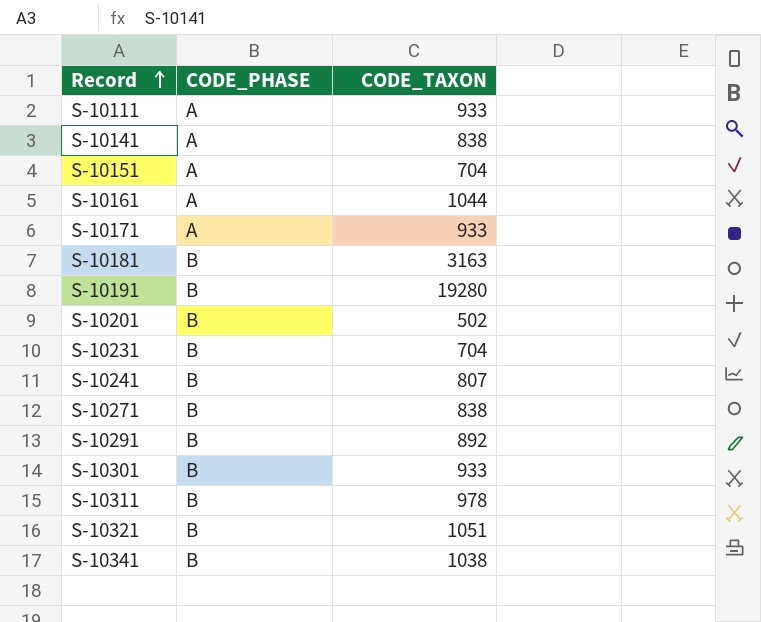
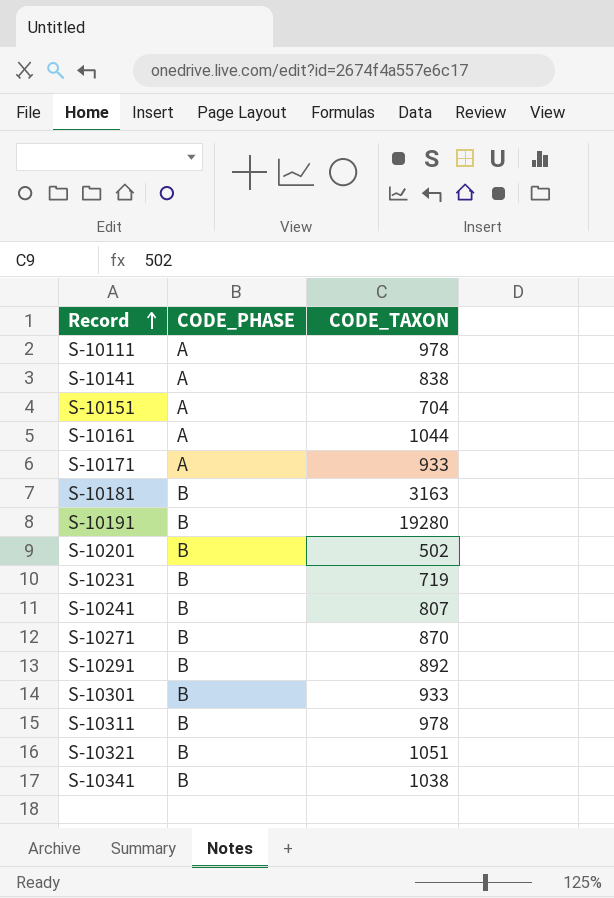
S-10111 | CODE_TAXON: 933 -> 978
S-10231 | CODE_TAXON: 704 -> 719
S-10271 | CODE_TAXON: 838 -> 870

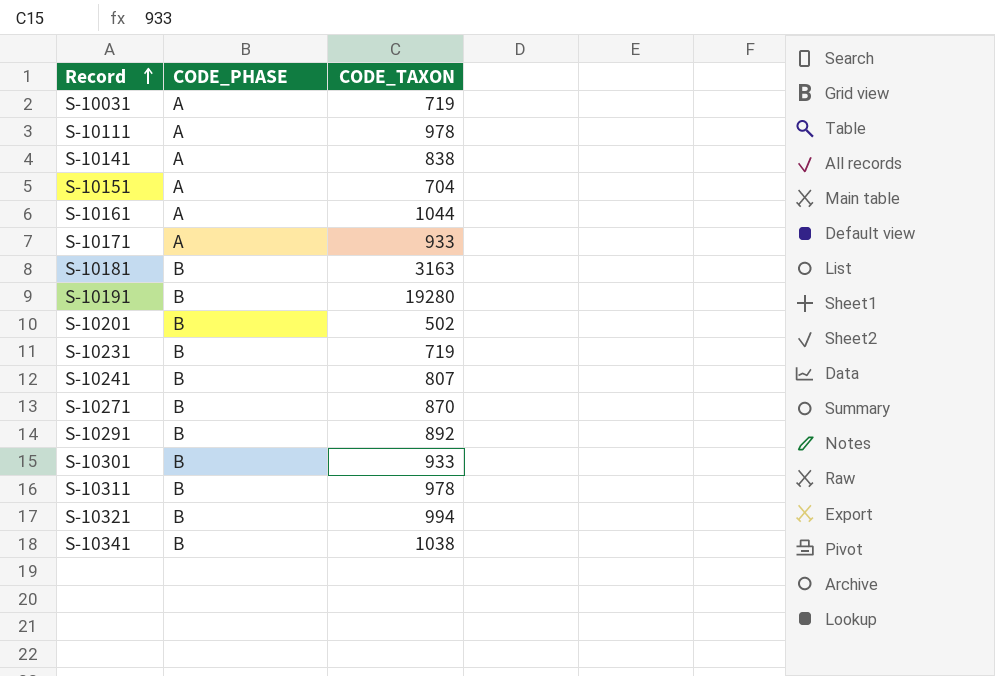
row S-10031: none -> A | 719
S-10321 | CODE_TAXON: 1051 -> 994

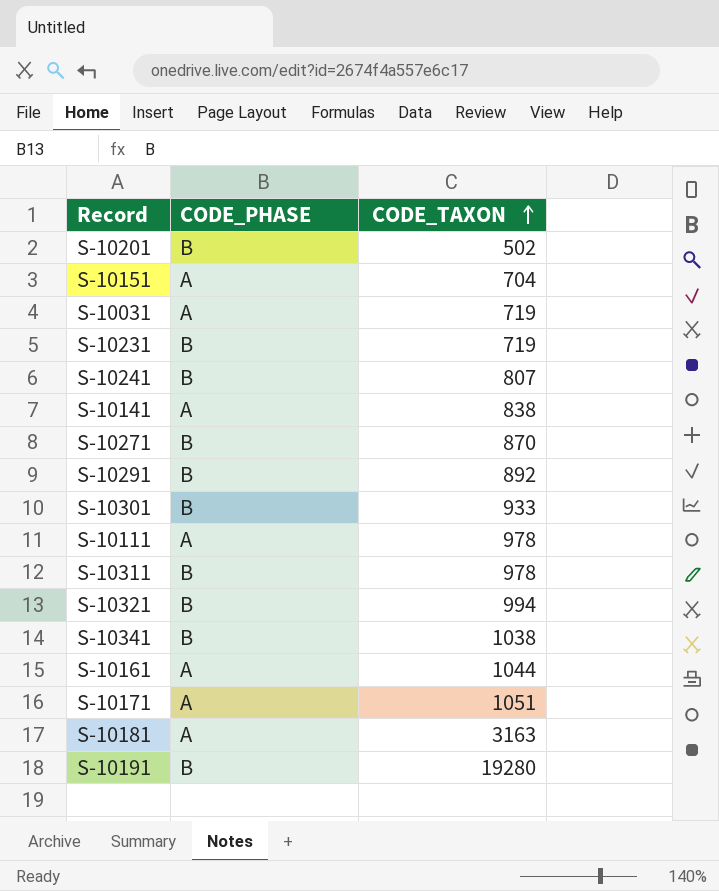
row order: Record ascending -> CODE_TAXON ascending
S-10171 | CODE_TAXON: 933 -> 1051
S-10181 | CODE_PHASE: B -> A

